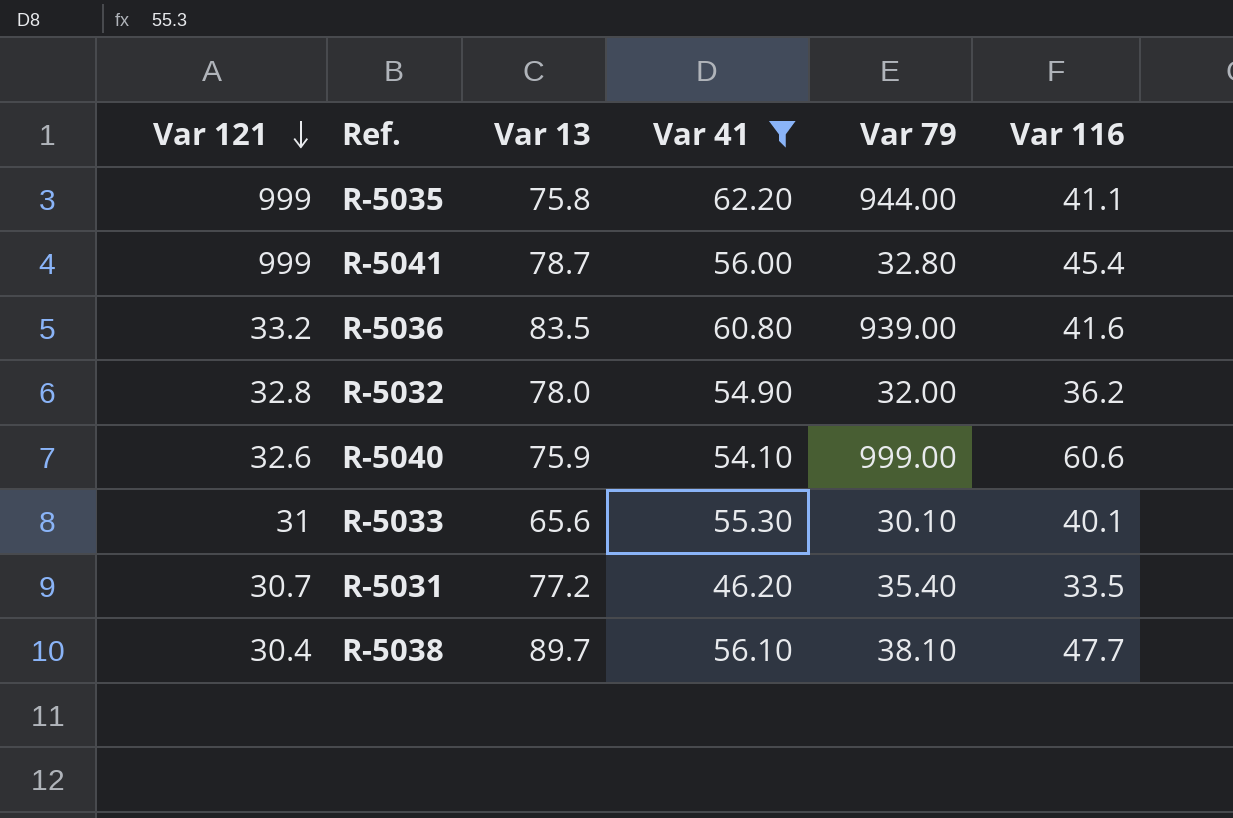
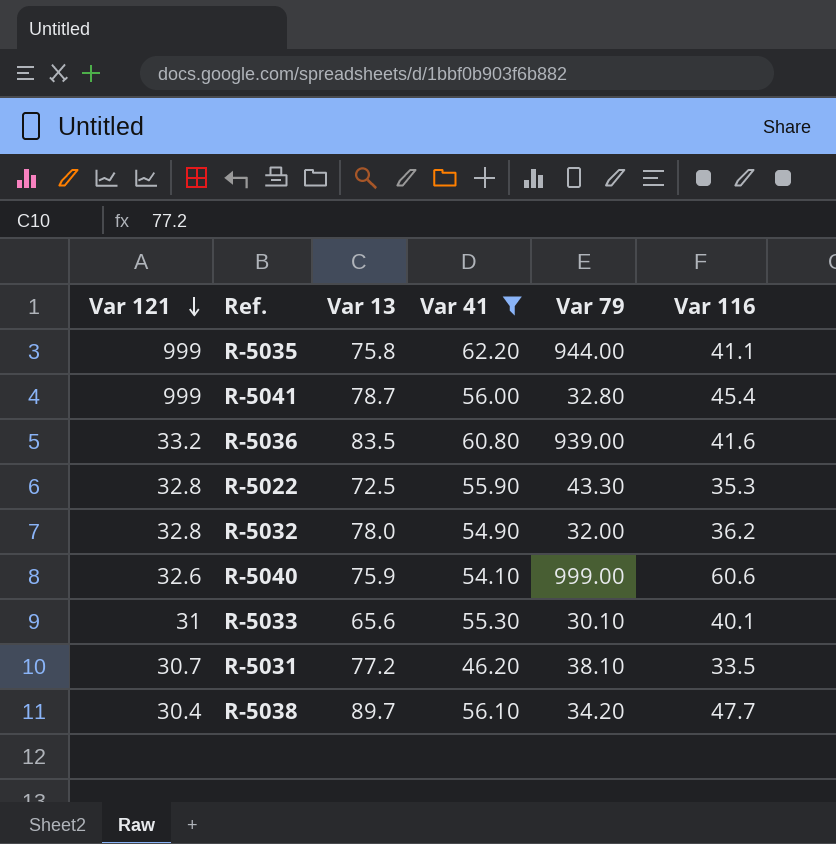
row R-5022: none -> 32.8 | 72.5 | 55.90 | 43.30 | 35.3
R-5031 | Var 79: 35.40 -> 38.10
R-5038 | Var 79: 38.10 -> 34.20

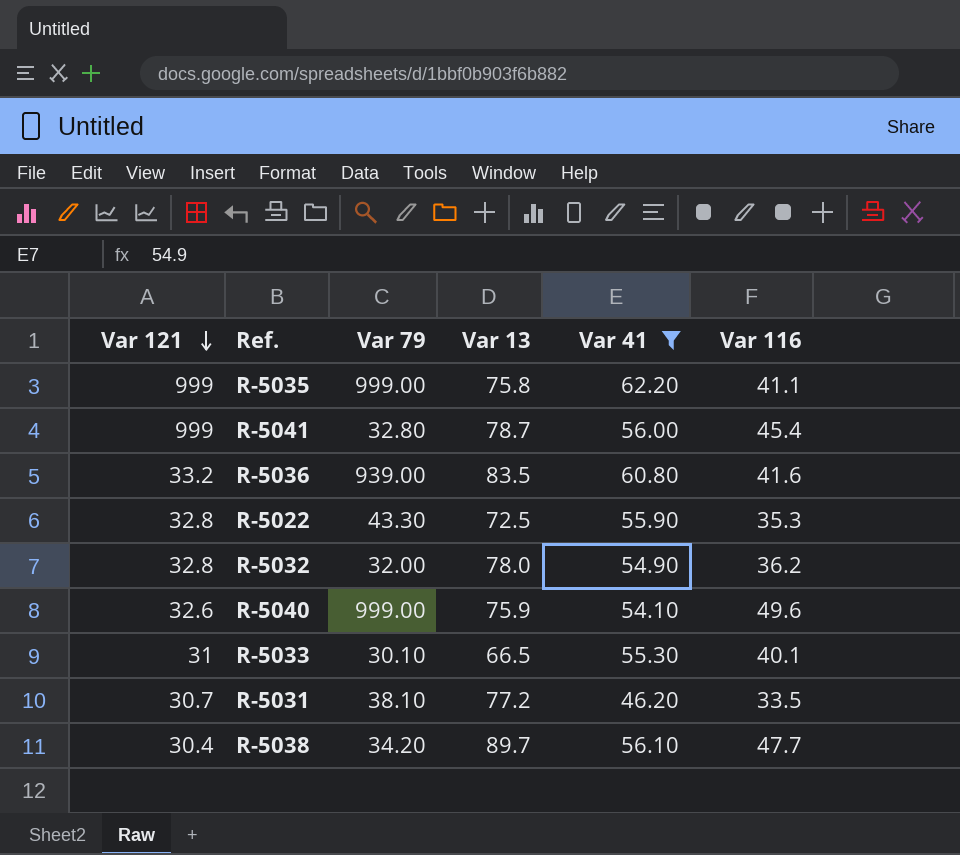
column Var 79 | position: 5 -> 3
R-5035 | Var 79: 944.00 -> 999.00
R-5040 | Var 116: 60.6 -> 49.6
R-5033 | Var 13: 65.6 -> 66.5

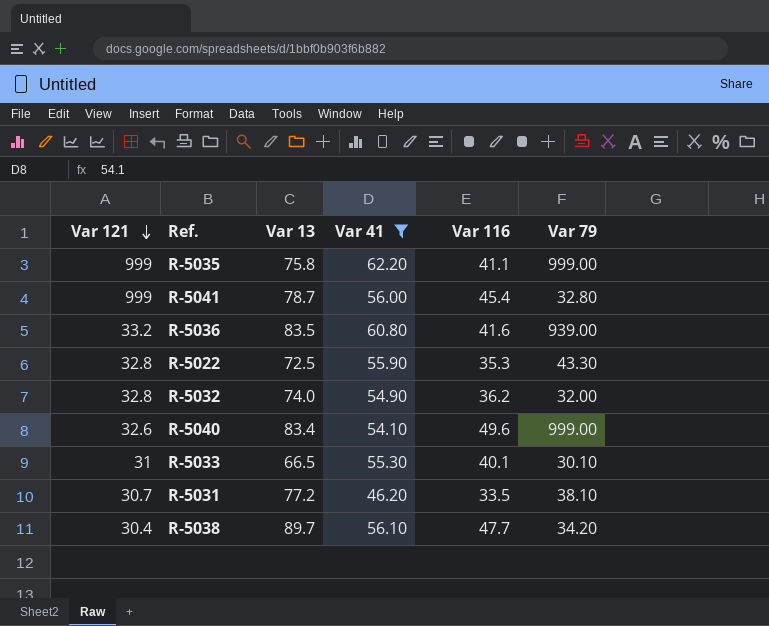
column Var 79 | position: 3 -> 6
R-5032 | Var 13: 78.0 -> 74.0
R-5040 | Var 13: 75.9 -> 83.4

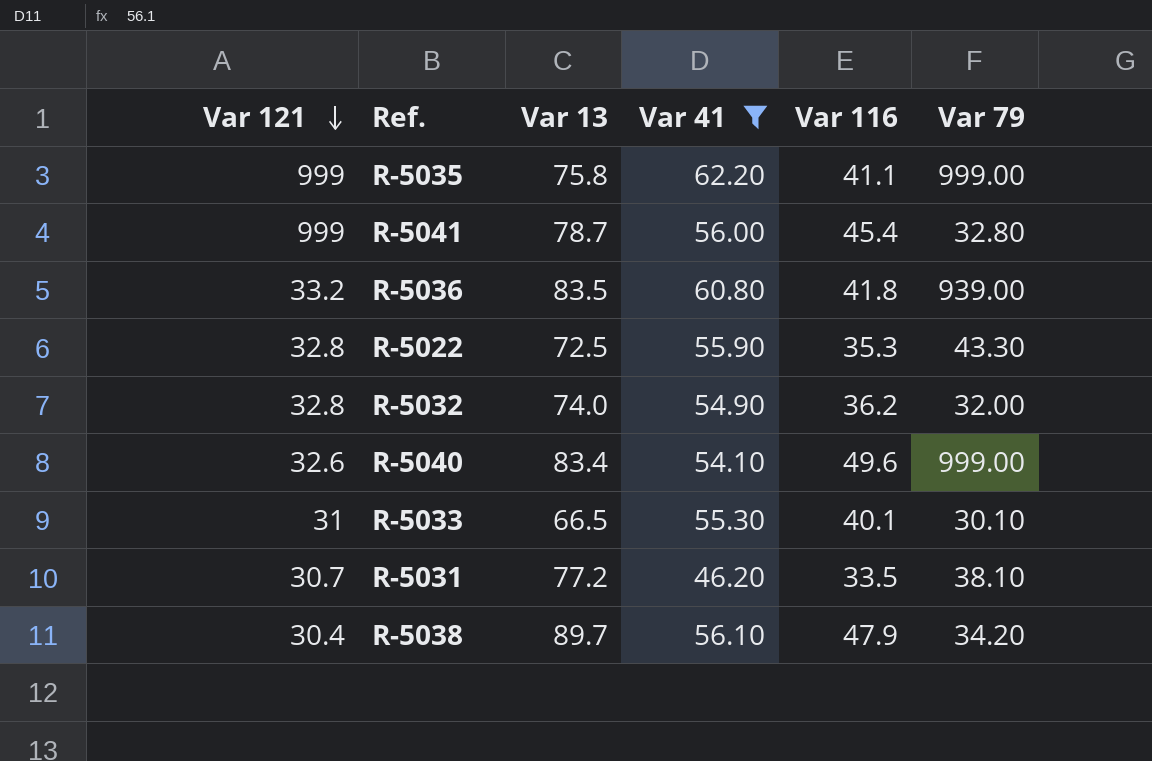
R-5036 | Var 116: 41.6 -> 41.8
R-5038 | Var 116: 47.7 -> 47.9

